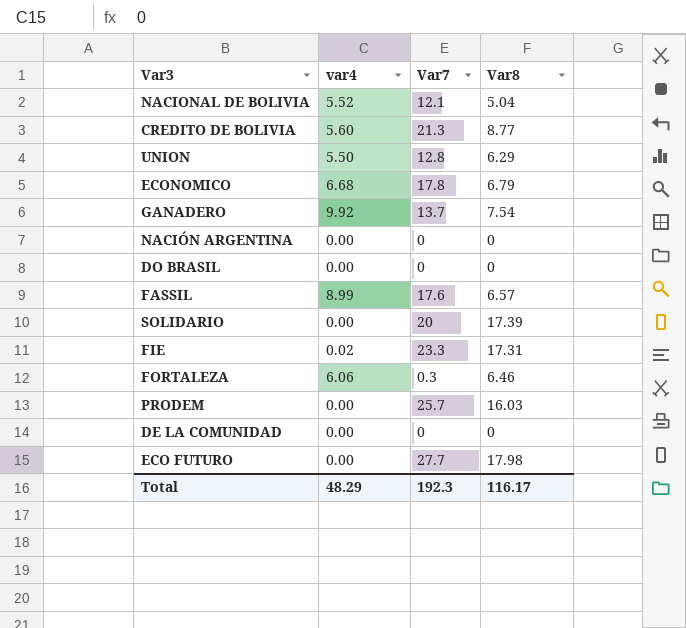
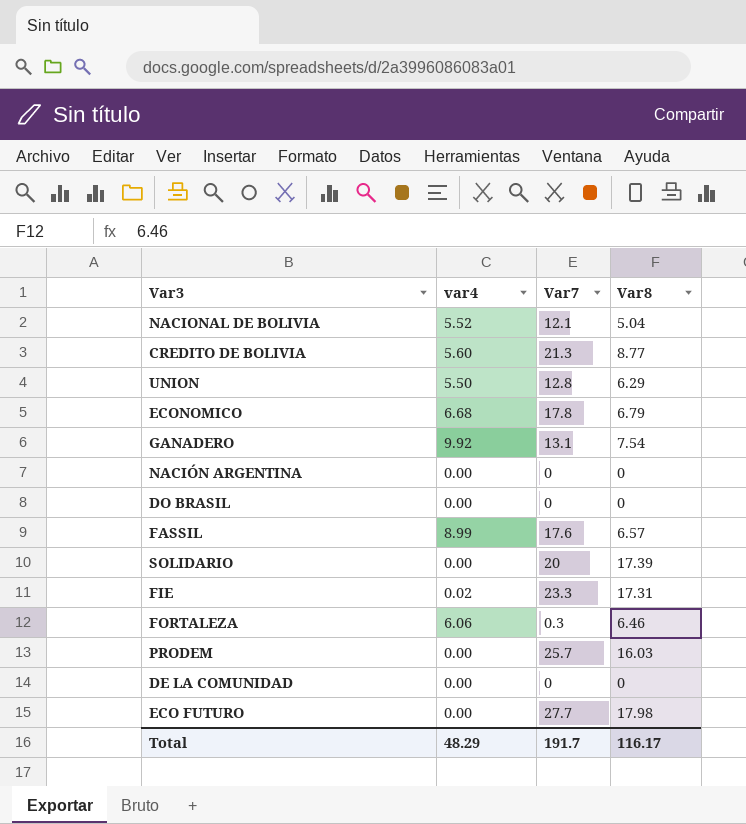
GANADERO | Var7: 13.7 -> 13.1
Total | Var7: 192.3 -> 191.7

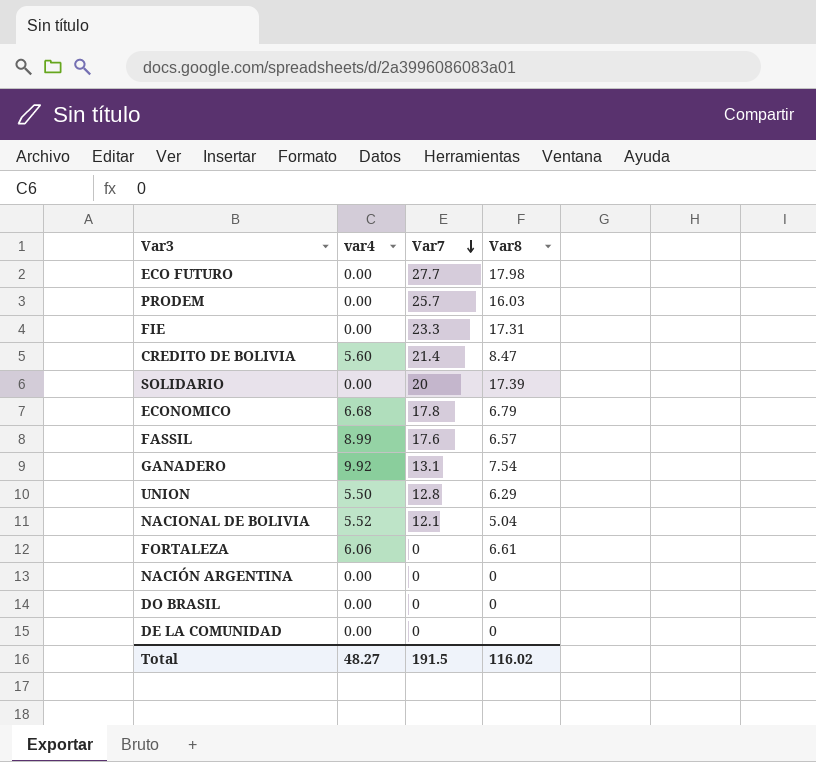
row order: none -> Var7 descending
FIE | var4: 0.02 -> 0.00
CREDITO DE BOLIVIA | Var7: 21.3 -> 21.4
CREDITO DE BOLIVIA | Var8: 8.77 -> 8.47
FORTALEZA | Var7: 0.3 -> 0
FORTALEZA | Var8: 6.46 -> 6.61
Total | var4: 48.29 -> 48.27
Total | Var7: 191.7 -> 191.5
Total | Var8: 116.17 -> 116.02

